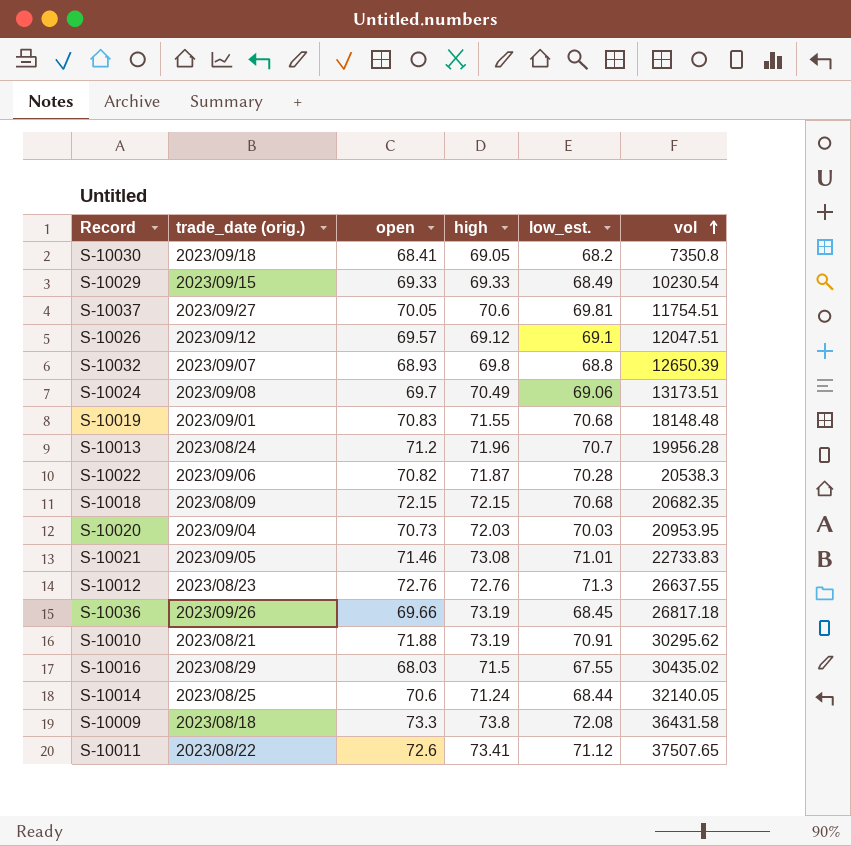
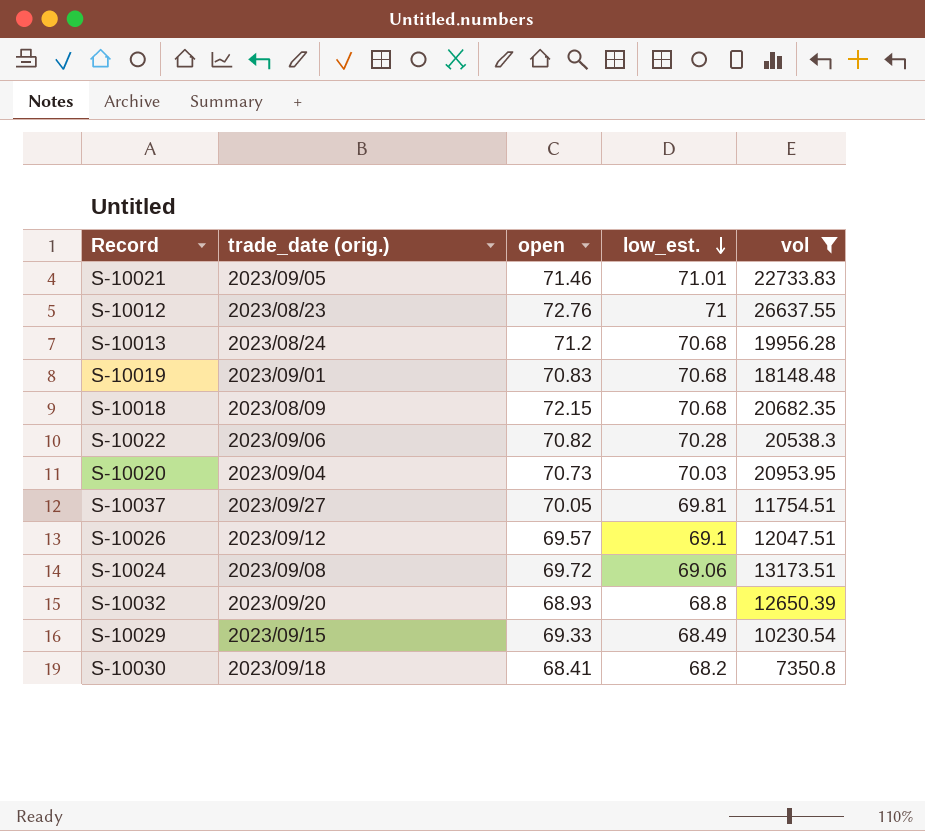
filter: none -> vol <= 26637.55
row order: vol ascending -> low_est. descending
column high | position: 4 -> none
S-10012 | low_est.: 71.3 -> 71
S-10013 | low_est.: 70.7 -> 70.68
S-10024 | open: 69.7 -> 69.72
S-10032 | trade_date (orig.): 2023/09/07 -> 2023/09/20

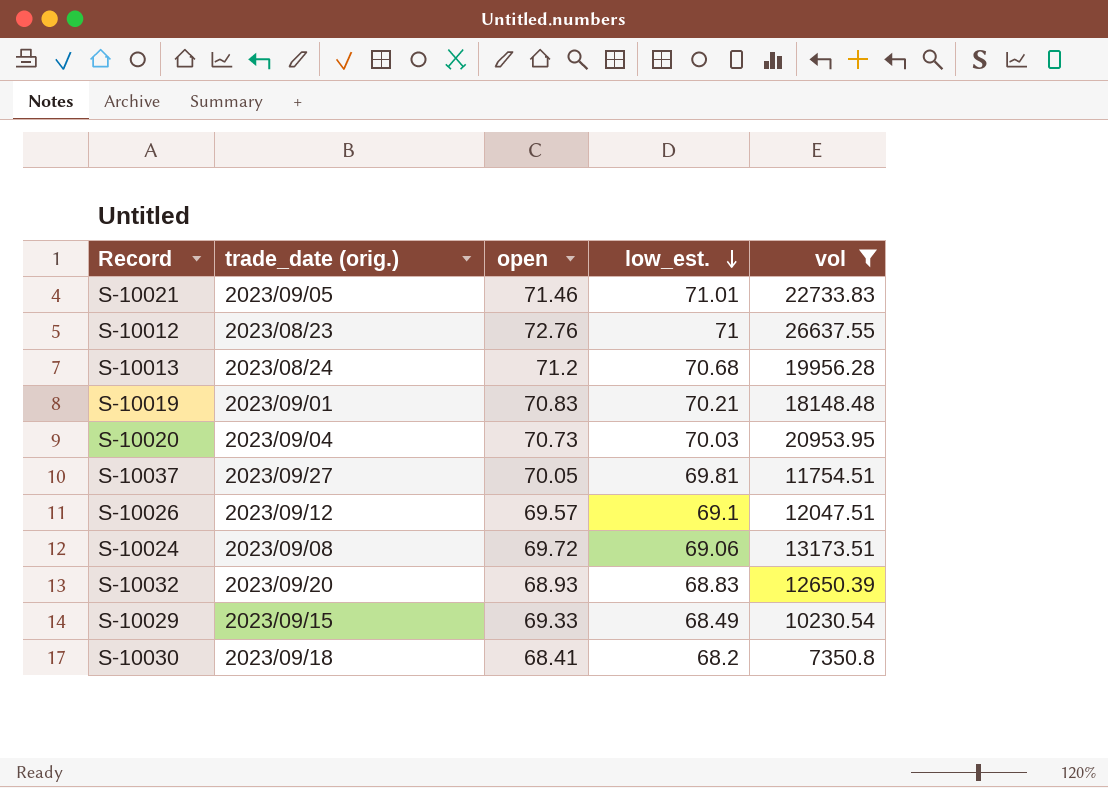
row S-10018: 2023/08/09 | 72.15 | 70.68 | 20682.35 -> none
row S-10022: 2023/09/06 | 70.82 | 70.28 | 20538.3 -> none
S-10019 | low_est.: 70.68 -> 70.21
S-10032 | low_est.: 68.8 -> 68.83

